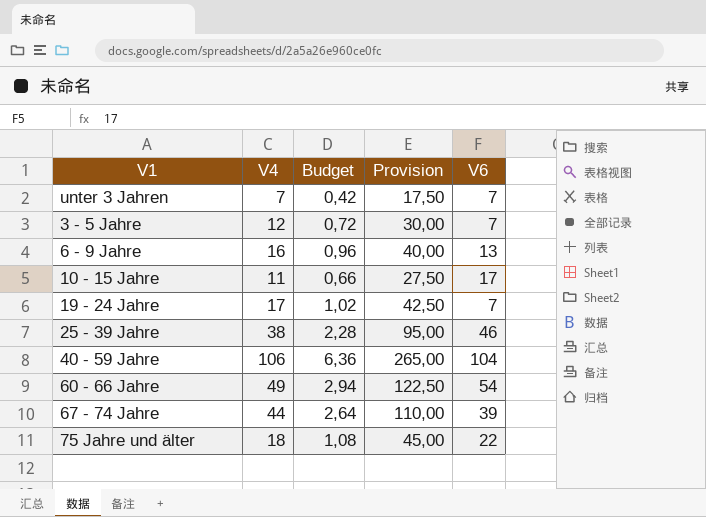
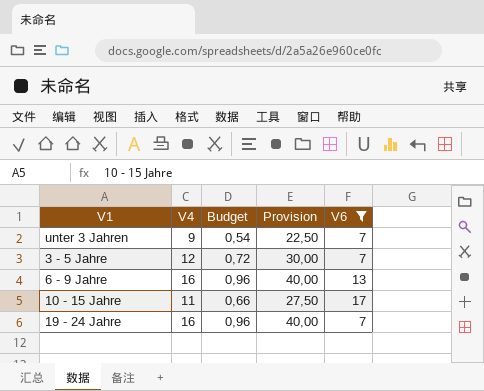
filter: none -> V6 <= 17
unter 3 Jahren | V4: 7 -> 9
unter 3 Jahren | Budget: 0,42 -> 0,54
unter 3 Jahren | Provision: 17,50 -> 22,50
19 - 24 Jahre | V4: 17 -> 16
19 - 24 Jahre | Budget: 1,02 -> 0,96
19 - 24 Jahre | Provision: 42,50 -> 40,00

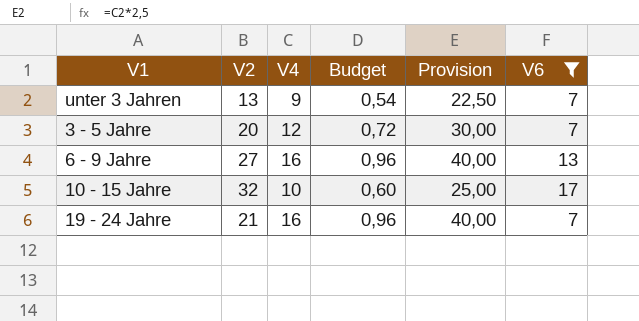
column V2 | position: none -> 2
10 - 15 Jahre | V4: 11 -> 10
10 - 15 Jahre | Budget: 0,66 -> 0,60
10 - 15 Jahre | Provision: 27,50 -> 25,00

